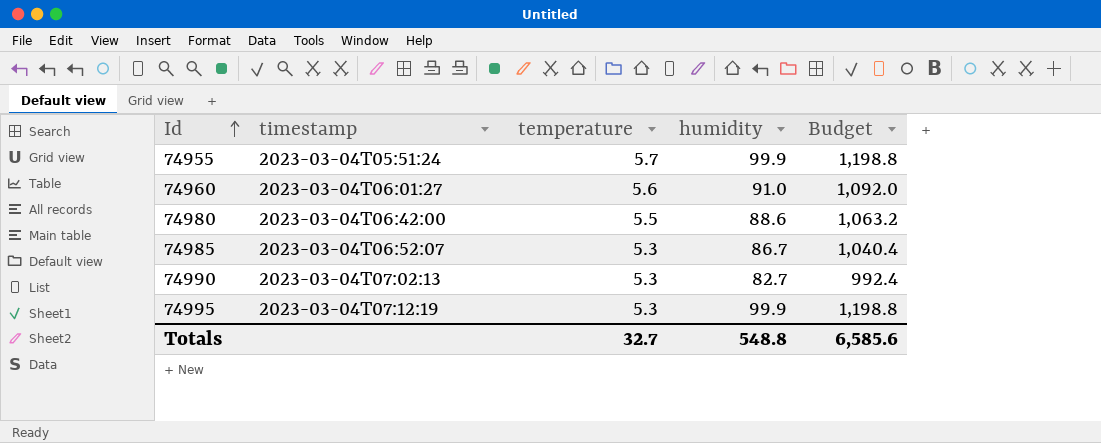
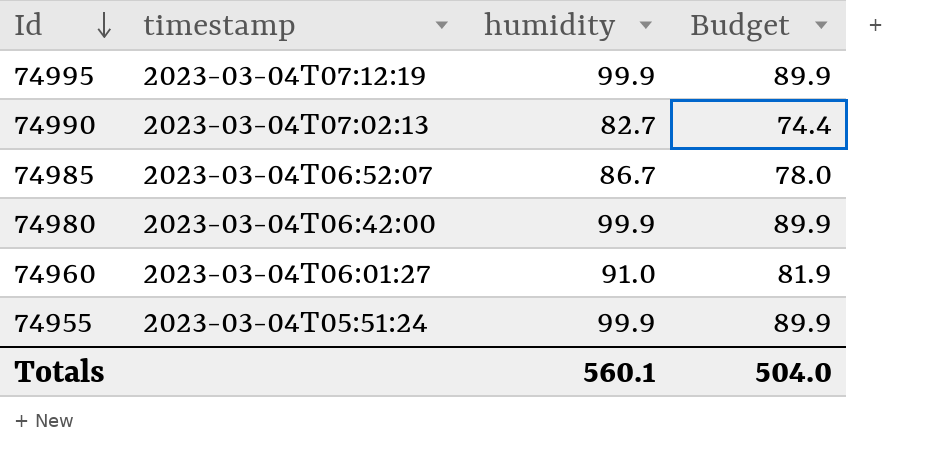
row order: Id ascending -> Id descending
column temperature | position: 3 -> none
column Budget | formula: [humidity] * 12 -> [humidity] * 0.9
74980 | humidity: 88.6 -> 99.9
Totals | humidity: 548.8 -> 560.1
Totals | Budget: 6,585.6 -> 504.0

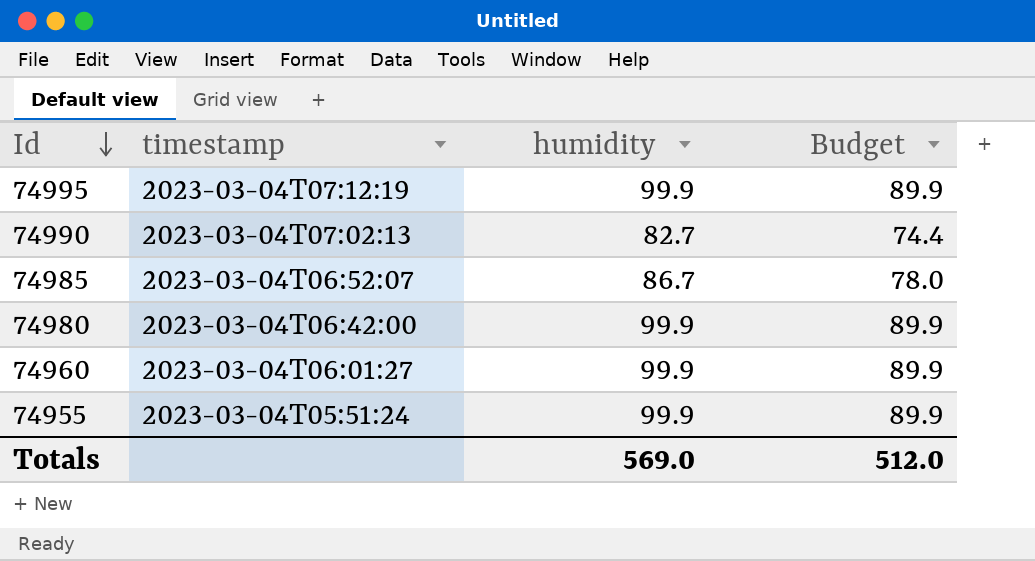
74960 | humidity: 91.0 -> 99.9
74960 | Budget: 81.9 -> 89.9
Totals | humidity: 560.1 -> 569.0
Totals | Budget: 504.0 -> 512.0

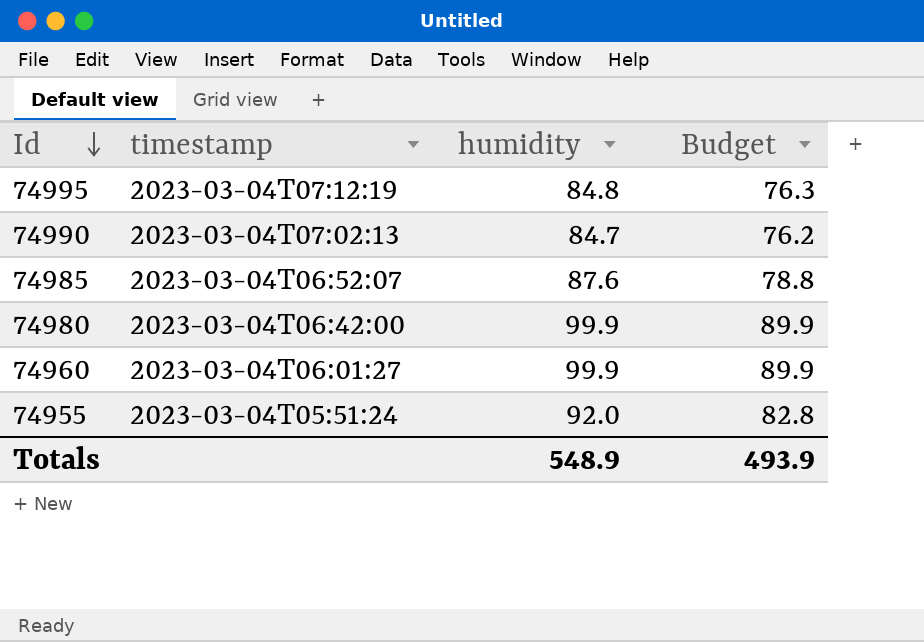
74995 | humidity: 99.9 -> 84.8
74995 | Budget: 89.9 -> 76.3
74990 | humidity: 82.7 -> 84.7
74990 | Budget: 74.4 -> 76.2
74985 | humidity: 86.7 -> 87.6
74985 | Budget: 78.0 -> 78.8
74955 | humidity: 99.9 -> 92.0
74955 | Budget: 89.9 -> 82.8
Totals | humidity: 569.0 -> 548.9
Totals | Budget: 512.0 -> 493.9

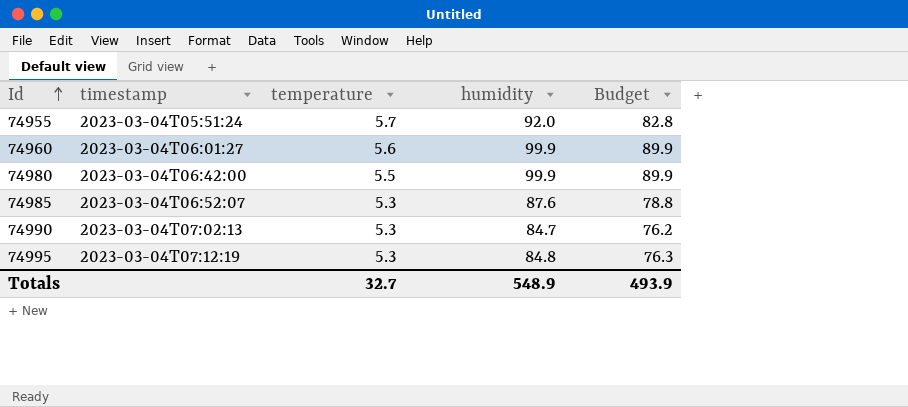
row order: Id descending -> Id ascending
column temperature | position: none -> 3

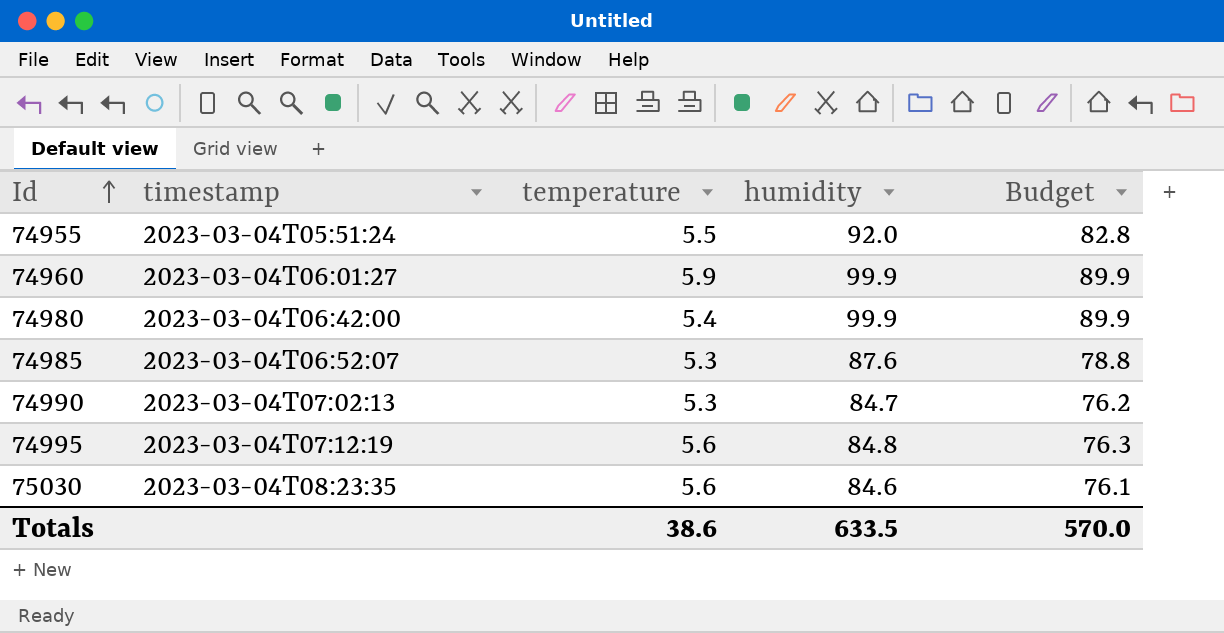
74955 | temperature: 5.7 -> 5.5
74960 | temperature: 5.6 -> 5.9
74980 | temperature: 5.5 -> 5.4
74995 | temperature: 5.3 -> 5.6
row 75030: none -> 2023-03-04T08:23:35 | 5.6 | 84.6 | 76.1
Totals | temperature: 32.7 -> 38.6
Totals | humidity: 548.9 -> 633.5
Totals | Budget: 493.9 -> 570.0

